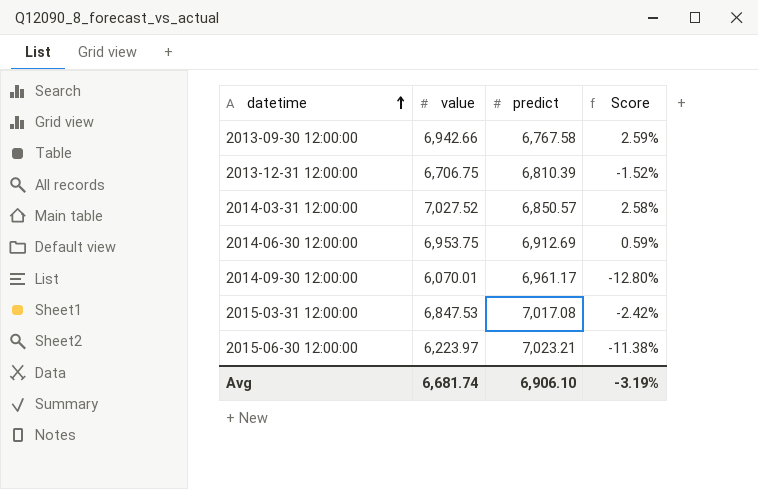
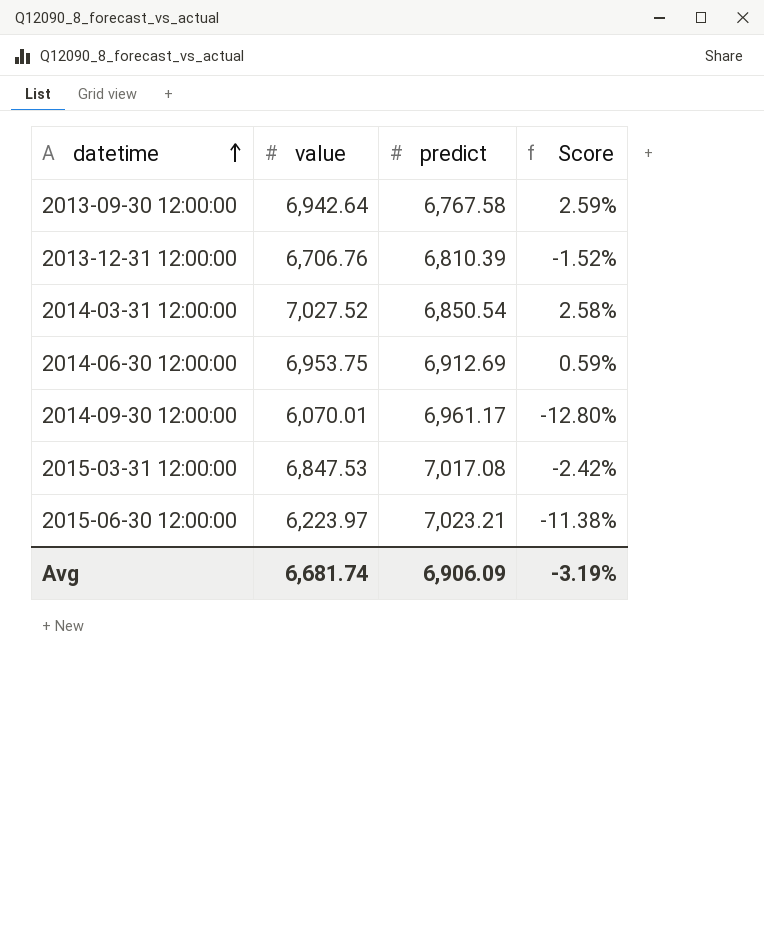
2013-09-30 12:00:00 | value: 6,942.66 -> 6,942.64
2013-12-31 12:00:00 | value: 6,706.75 -> 6,706.76
2014-03-31 12:00:00 | predict: 6,850.57 -> 6,850.54
Avg | predict: 6,906.10 -> 6,906.09

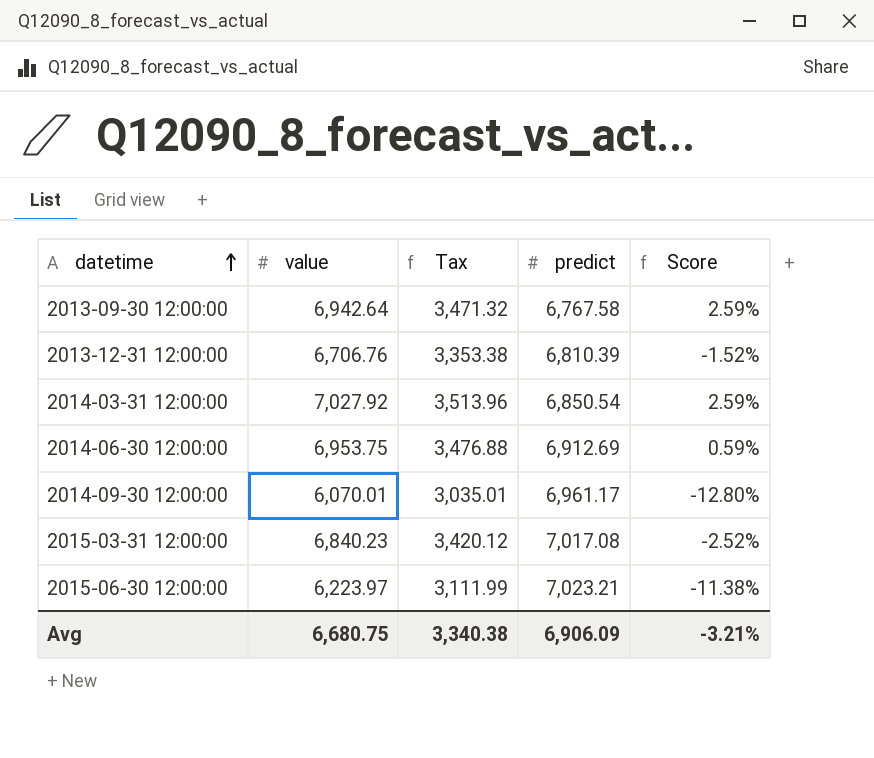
column Tax | formula: none -> [value] * 0.5
2014-03-31 12:00:00 | value: 7,027.52 -> 7,027.92
2014-03-31 12:00:00 | Score: 2.58% -> 2.59%
2015-03-31 12:00:00 | value: 6,847.53 -> 6,840.23
2015-03-31 12:00:00 | Score: -2.42% -> -2.52%
Avg | value: 6,681.74 -> 6,680.75
Avg | Score: -3.19% -> -3.21%

